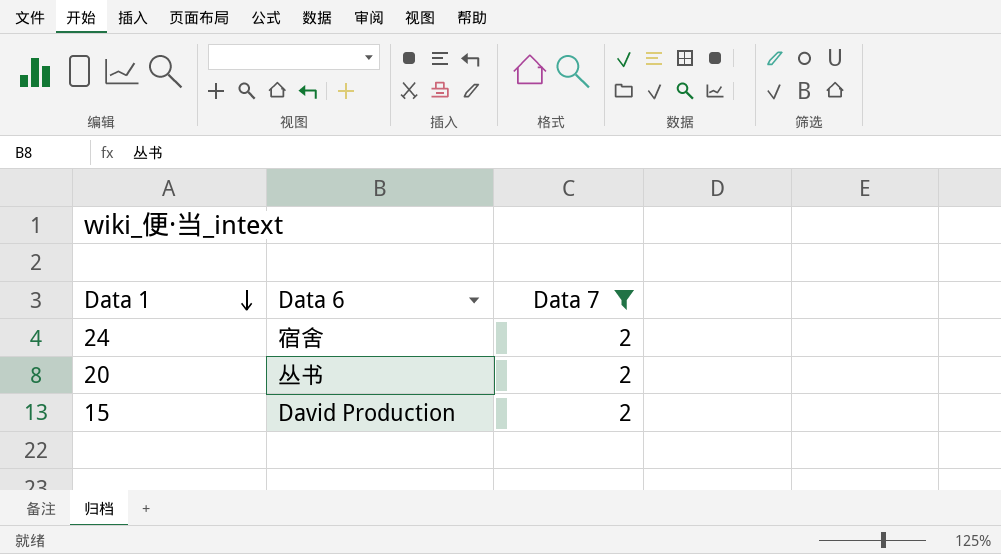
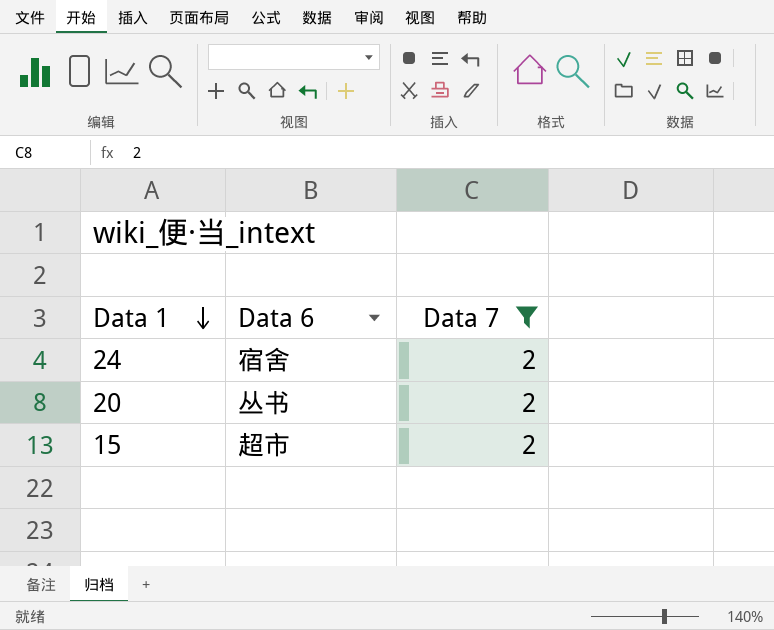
15 | Data 6: David Production -> 超市

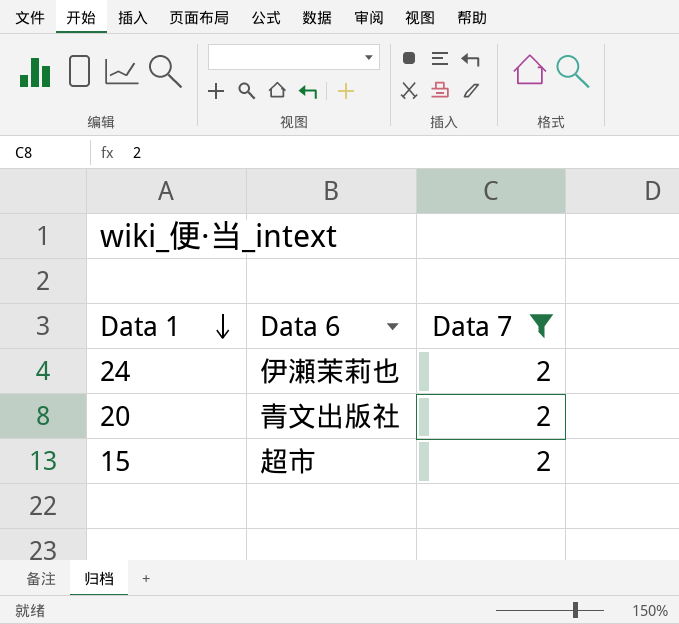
24 | Data 6: 宿舍 -> 伊瀬茉莉也
20 | Data 6: 丛书 -> 青文出版社

